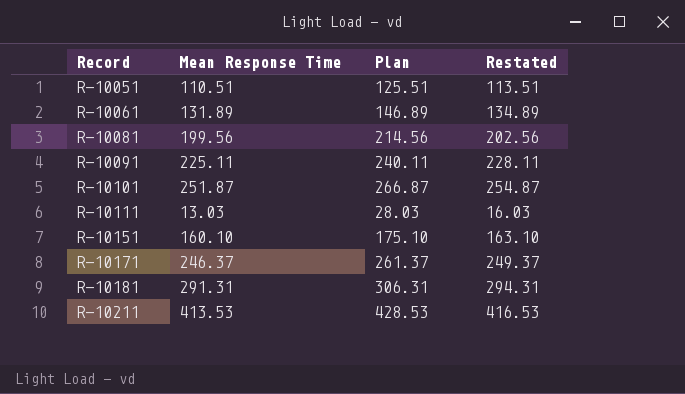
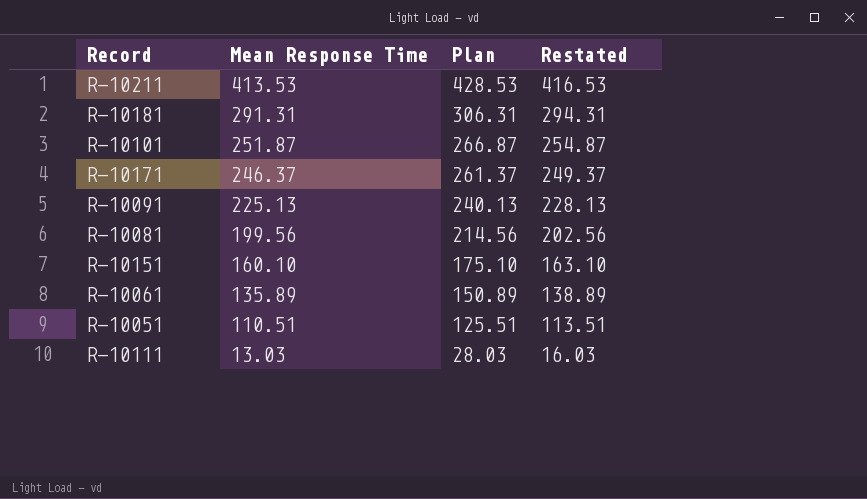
row order: Record ascending -> Mean Response Time descending
R-10091 | Mean Response Time: 225.11 -> 225.13
R-10091 | Plan: 240.11 -> 240.13
R-10091 | Restated: 228.11 -> 228.13
R-10061 | Mean Response Time: 131.89 -> 135.89
R-10061 | Plan: 146.89 -> 150.89
R-10061 | Restated: 134.89 -> 138.89

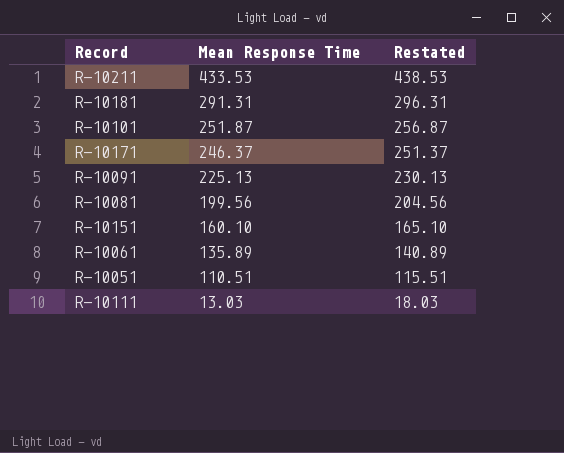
column Plan | formula: [Mean Response Time] + 15 -> none
column Restated | formula: [Mean Response Time] + 3 -> [Mean Response Time] + 5
R-10211 | Mean Response Time: 413.53 -> 433.53

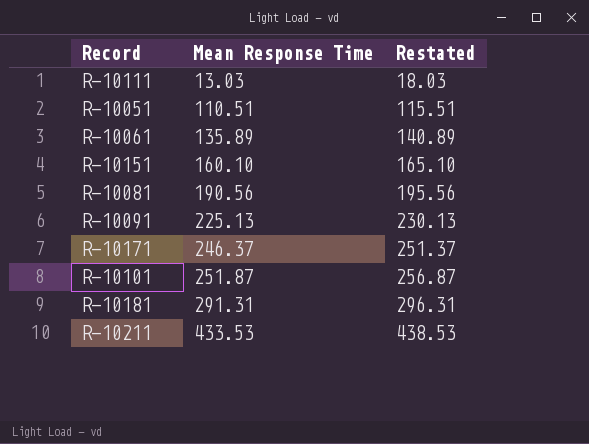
row order: Mean Response Time descending -> Mean Response Time ascending
R-10081 | Mean Response Time: 199.56 -> 190.56
R-10081 | Restated: 204.56 -> 195.56

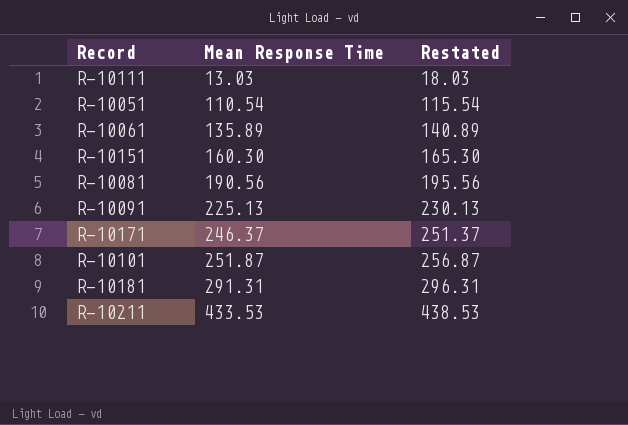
R-10051 | Mean Response Time: 110.51 -> 110.54
R-10051 | Restated: 115.51 -> 115.54
R-10151 | Mean Response Time: 160.10 -> 160.30
R-10151 | Restated: 165.10 -> 165.30

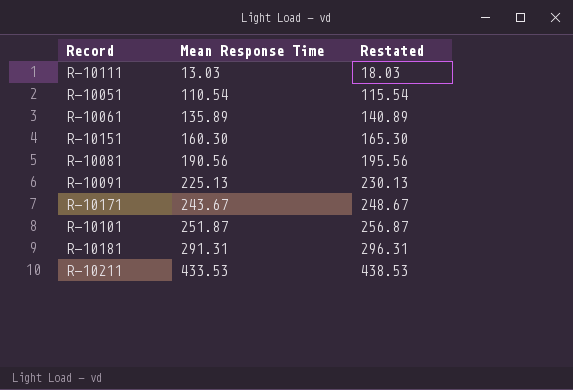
R-10171 | Mean Response Time: 246.37 -> 243.67
R-10171 | Restated: 251.37 -> 248.67

